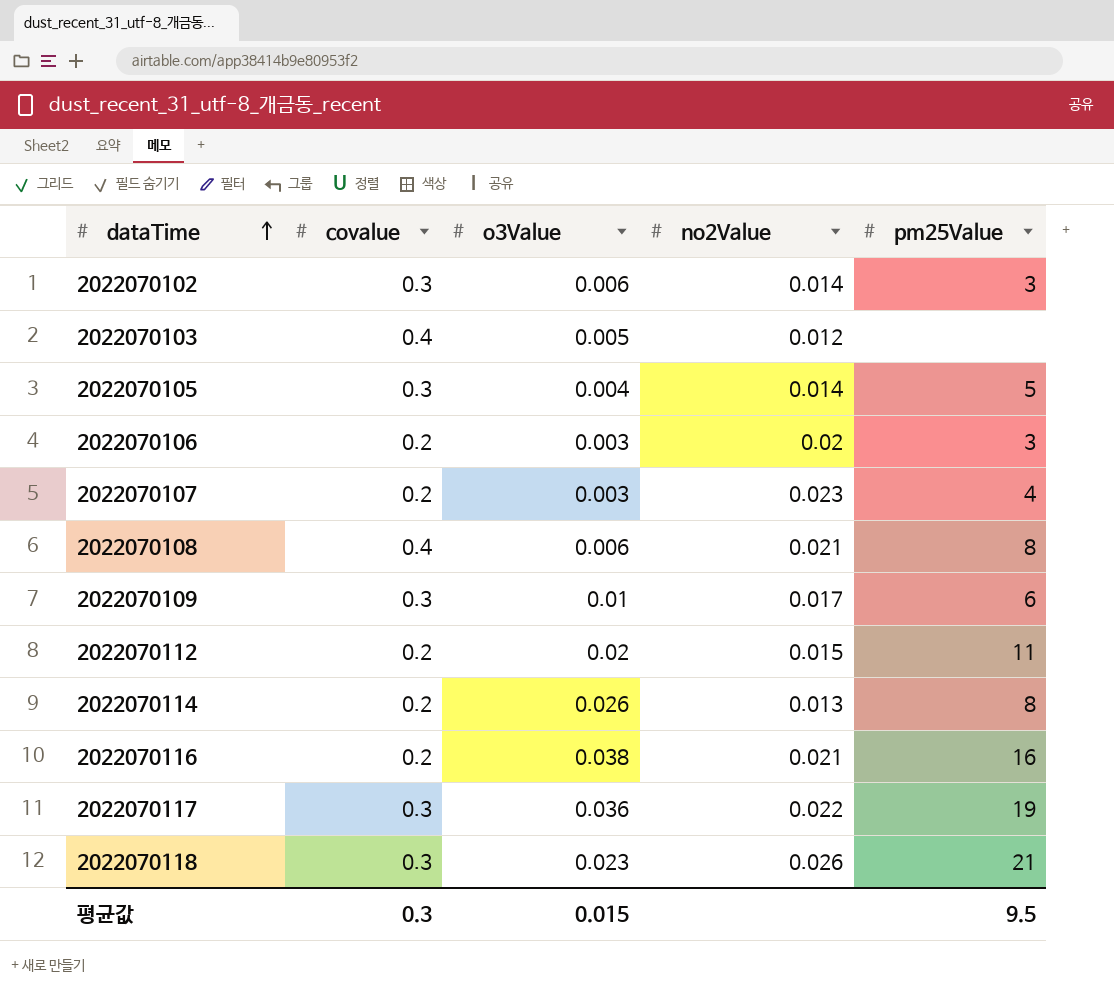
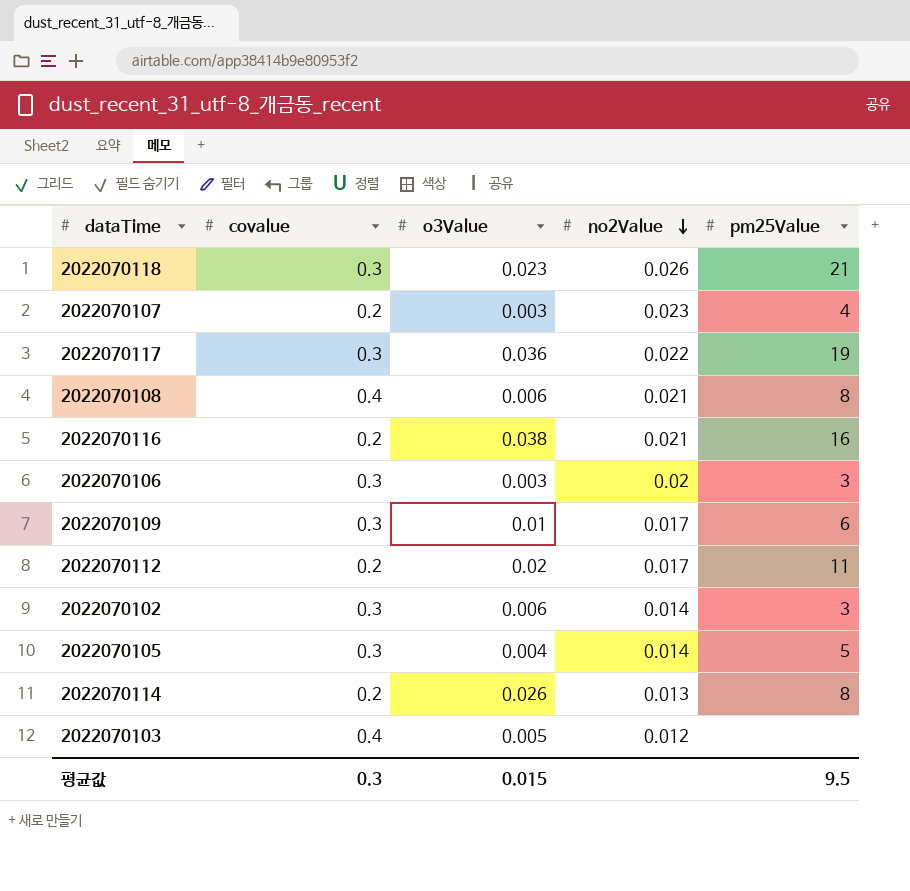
row order: dataTime ascending -> no2Value descending
2022070106 | covalue: 0.2 -> 0.3
2022070112 | no2Value: 0.015 -> 0.017

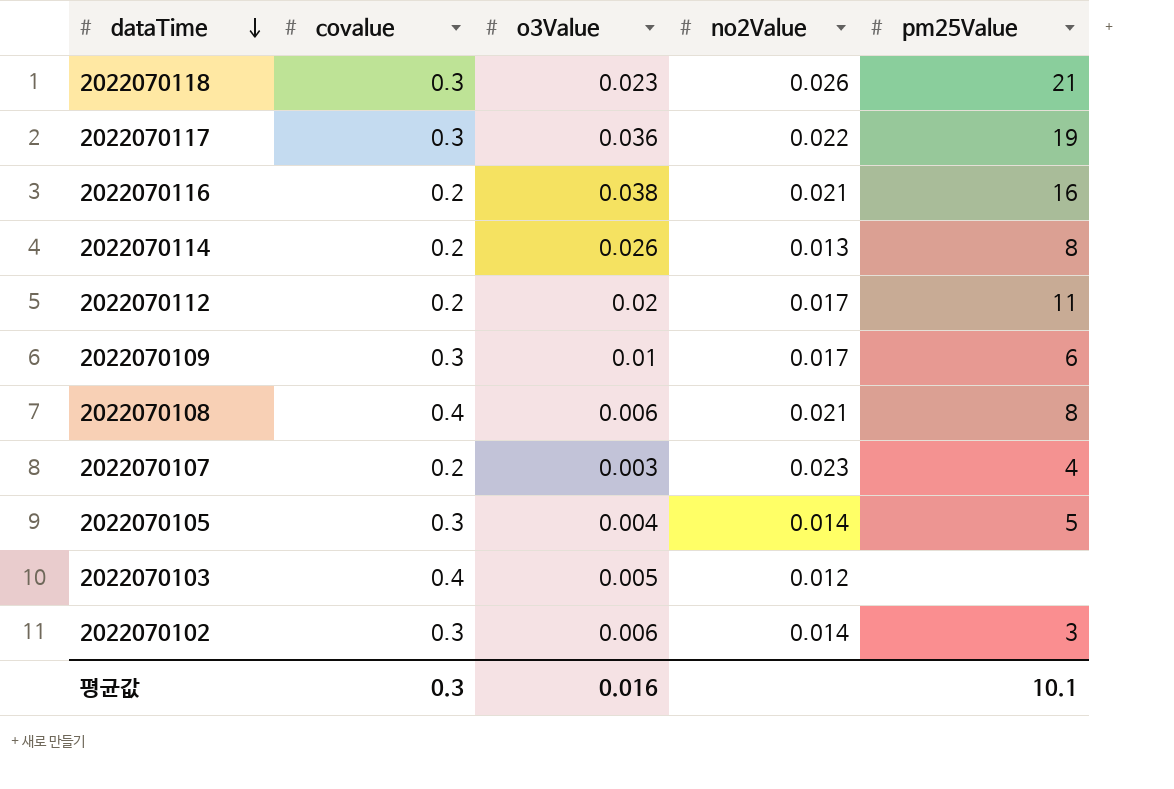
row order: no2Value descending -> dataTime descending
row 2022070106: 0.3 | 0.003 | 0.02 | 3 -> none
평균값 | o3Value: 0.015 -> 0.016
평균값 | pm25Value: 9.5 -> 10.1

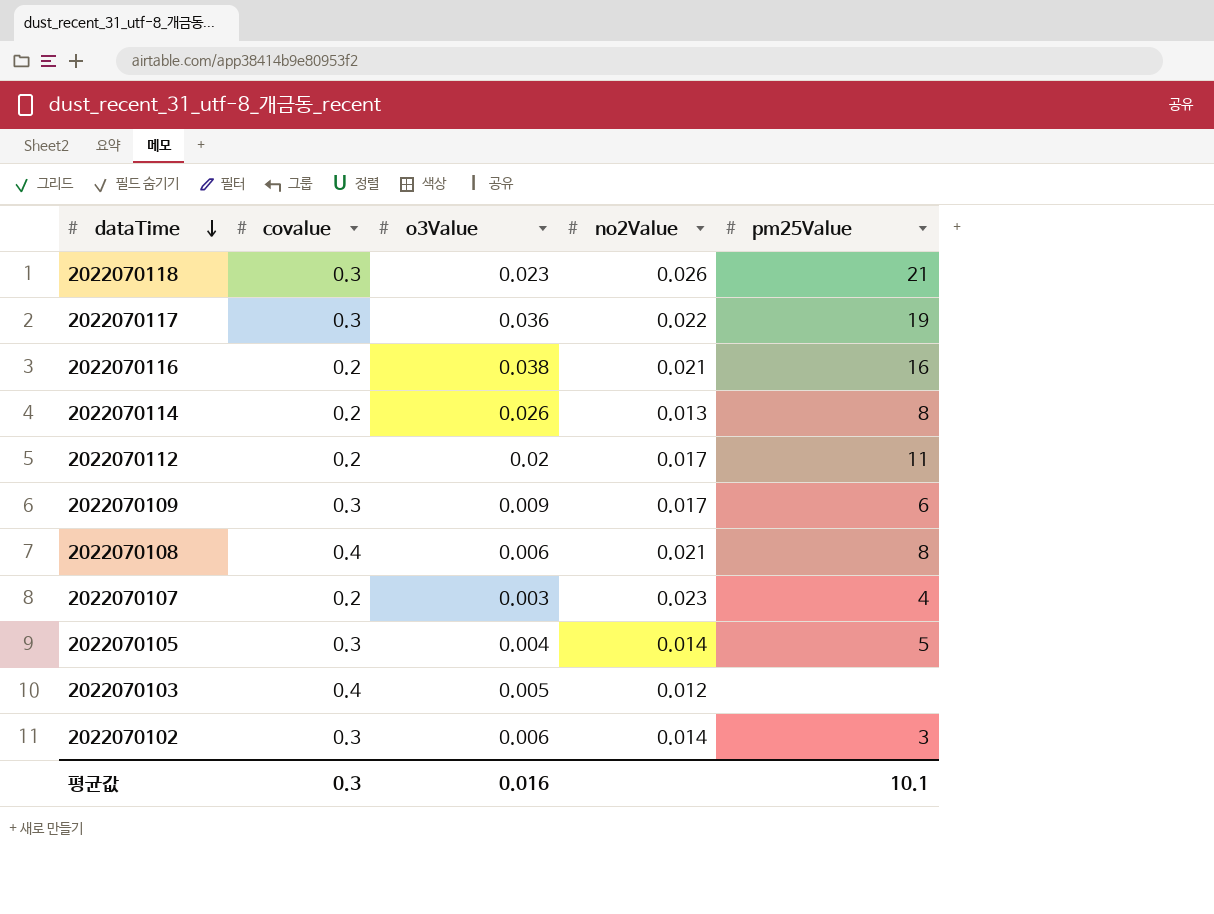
2022070109 | o3Value: 0.01 -> 0.009

